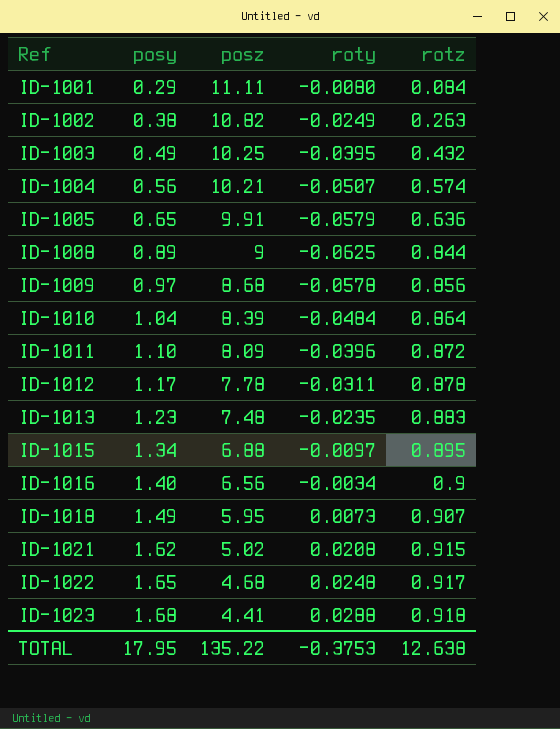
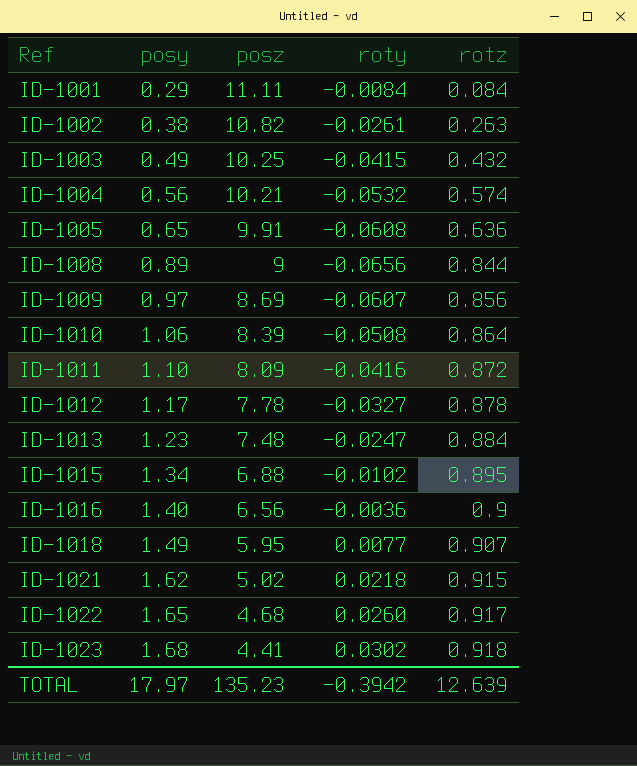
ID-1001 | roty: -0.0080 -> -0.0084
ID-1002 | roty: -0.0249 -> -0.0261
ID-1003 | roty: -0.0395 -> -0.0415
ID-1004 | roty: -0.0507 -> -0.0532
ID-1005 | roty: -0.0579 -> -0.0608
ID-1008 | roty: -0.0625 -> -0.0656
ID-1009 | posz: 8.68 -> 8.69
ID-1009 | roty: -0.0578 -> -0.0607
ID-1010 | posy: 1.04 -> 1.06
ID-1010 | roty: -0.0484 -> -0.0508
ID-1011 | roty: -0.0396 -> -0.0416
ID-1012 | roty: -0.0311 -> -0.0327
ID-1013 | roty: -0.0235 -> -0.0247
ID-1013 | rotz: 0.883 -> 0.884
ID-1015 | roty: -0.0097 -> -0.0102
ID-1016 | roty: -0.0034 -> -0.0036
ID-1018 | roty: 0.0073 -> 0.0077
ID-1021 | roty: 0.0208 -> 0.0218
ID-1022 | roty: 0.0248 -> 0.0260
ID-1023 | roty: 0.0288 -> 0.0302
TOTAL | posy: 17.95 -> 17.97
TOTAL | posz: 135.22 -> 135.23
TOTAL | roty: -0.3753 -> -0.3942
TOTAL | rotz: 12.638 -> 12.639

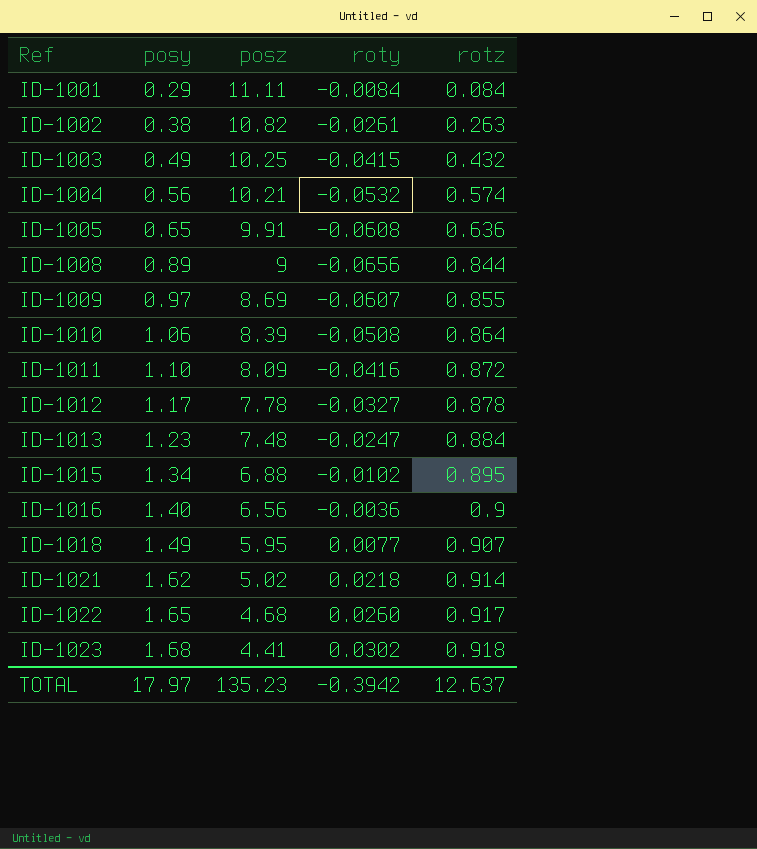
ID-1009 | rotz: 0.856 -> 0.855
ID-1021 | rotz: 0.915 -> 0.914
TOTAL | rotz: 12.639 -> 12.637

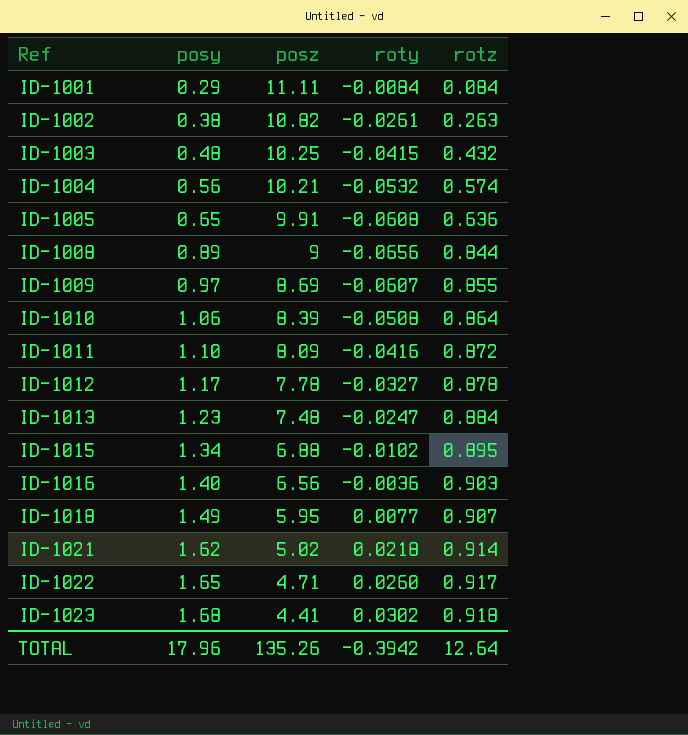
ID-1003 | posy: 0.49 -> 0.48
ID-1016 | rotz: 0.9 -> 0.903
ID-1022 | posz: 4.68 -> 4.71
TOTAL | posy: 17.97 -> 17.96
TOTAL | posz: 135.23 -> 135.26
TOTAL | rotz: 12.637 -> 12.64

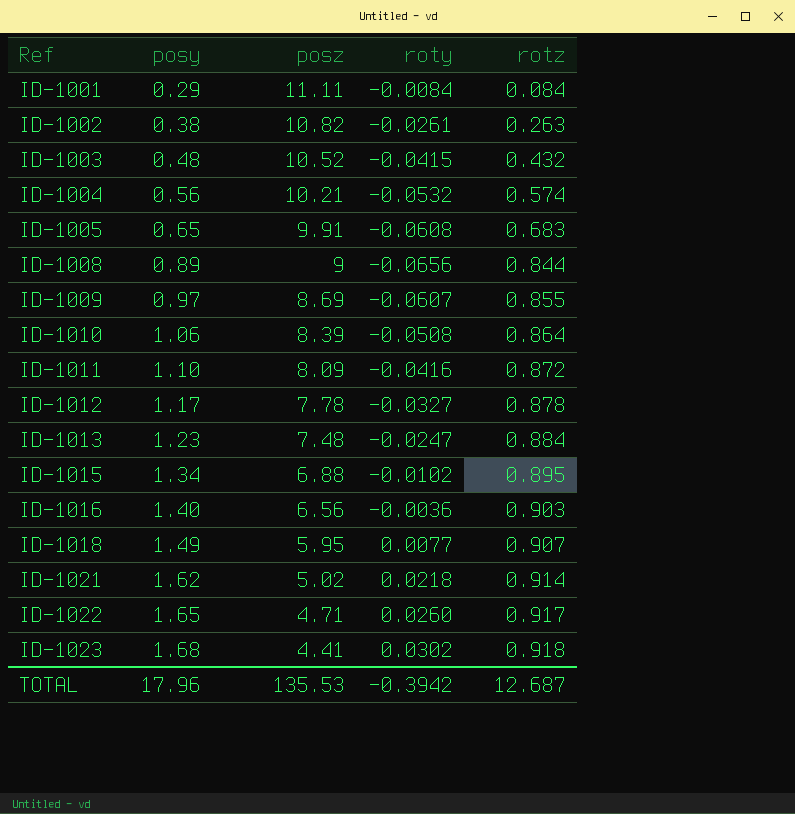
ID-1003 | posz: 10.25 -> 10.52
ID-1005 | rotz: 0.636 -> 0.683
TOTAL | posz: 135.26 -> 135.53
TOTAL | rotz: 12.64 -> 12.687

